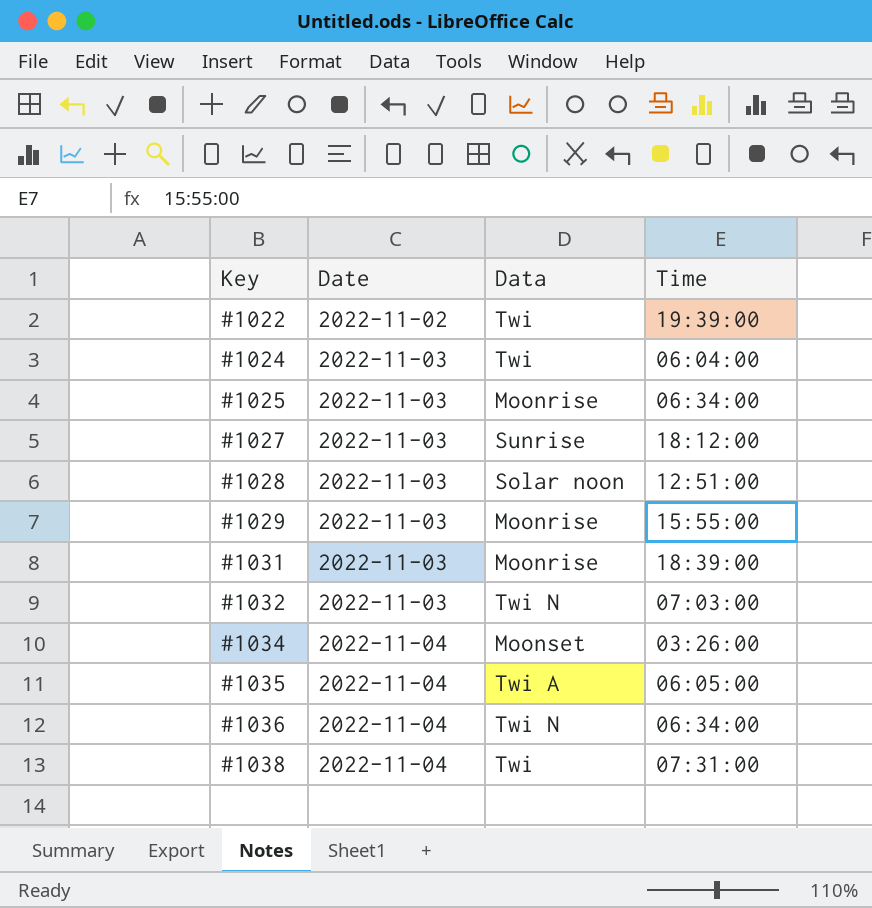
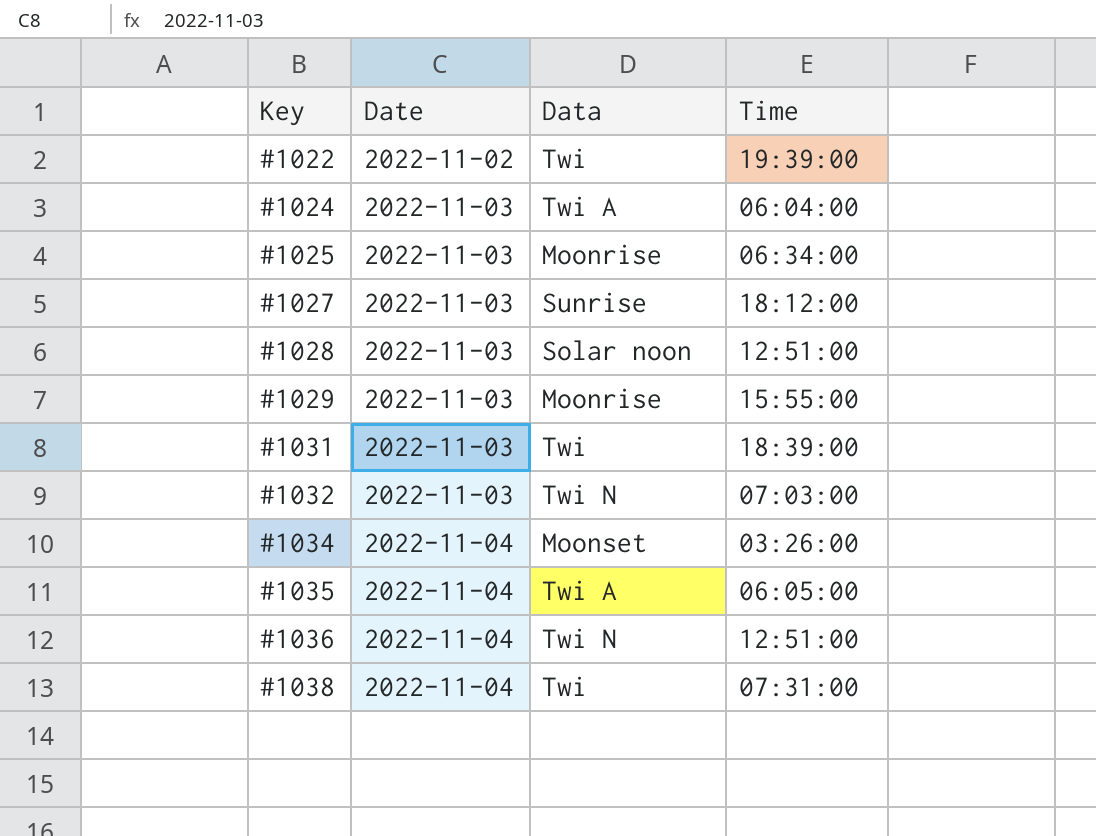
#1024 | Data: Twi -> Twi A
#1031 | Data: Moonrise -> Twi
#1036 | Time: 06:34:00 -> 12:51:00

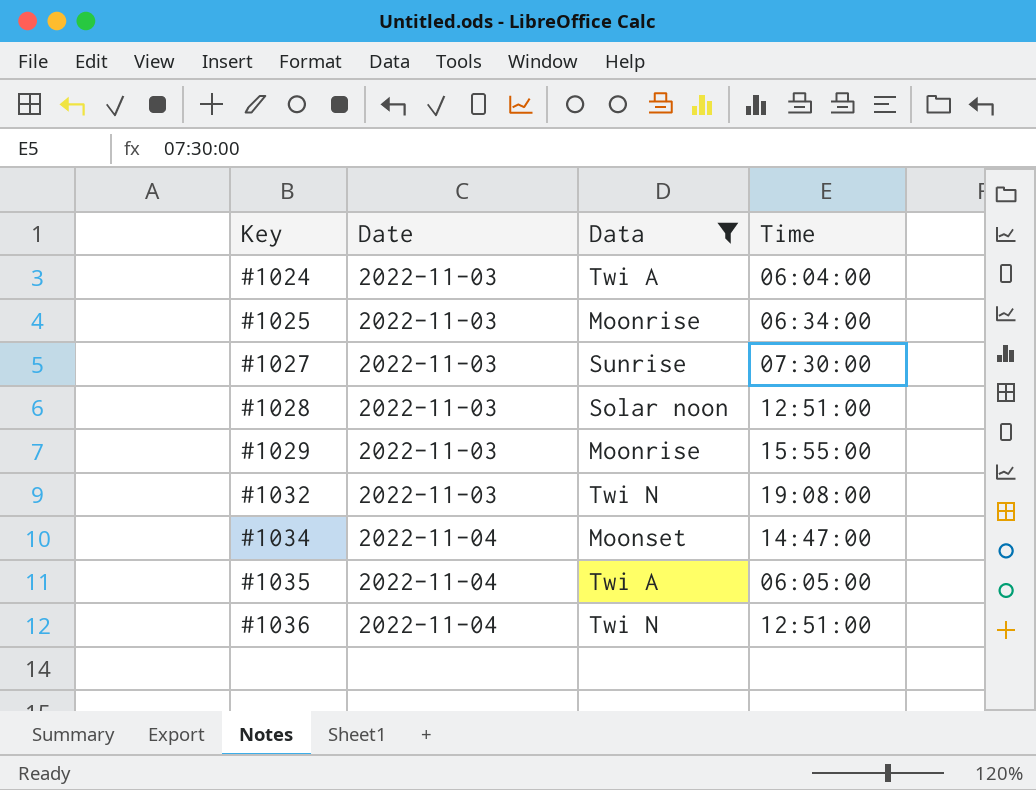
filter: none -> Data != Twi
#1027 | Time: 18:12:00 -> 07:30:00
#1032 | Time: 07:03:00 -> 19:08:00
#1034 | Time: 03:26:00 -> 14:47:00

